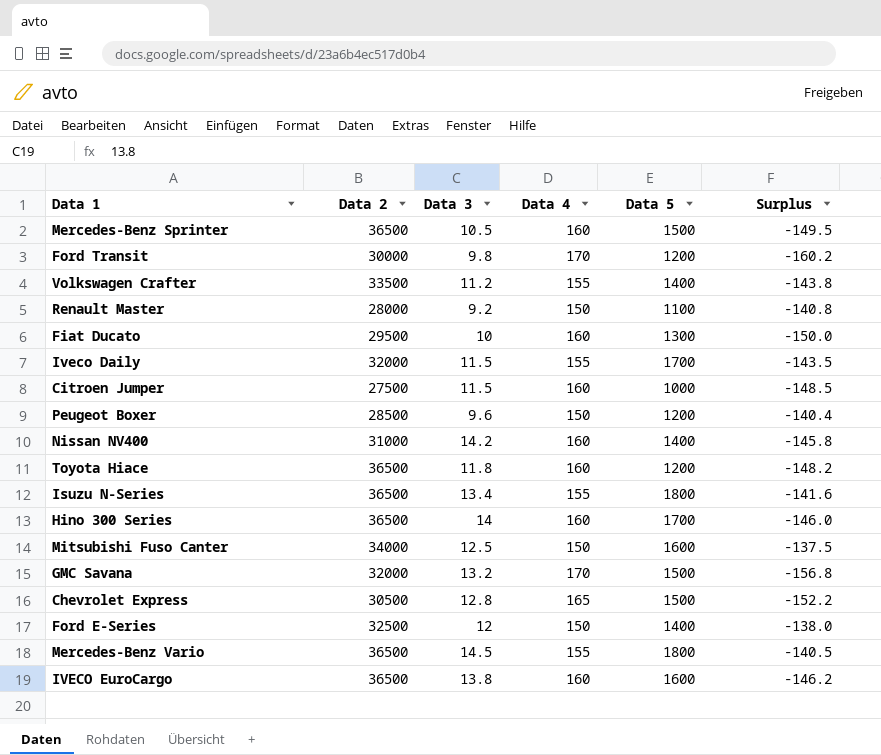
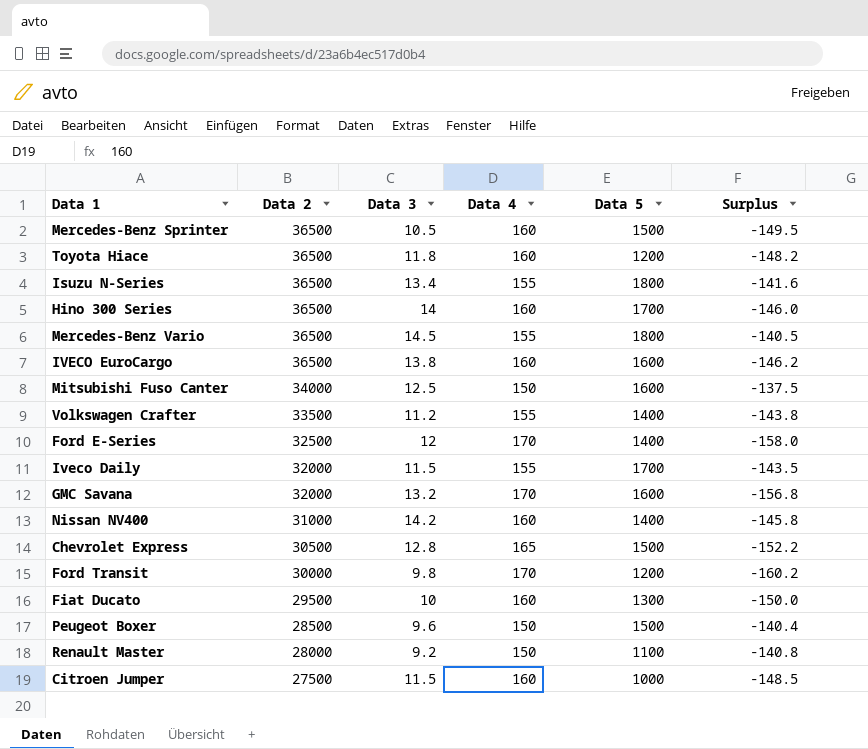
row order: none -> Data 2 descending
Ford E-Series | Data 4: 150 -> 170
Ford E-Series | Surplus: -138.0 -> -158.0
GMC Savana | Data 5: 1500 -> 1600
Peugeot Boxer | Data 5: 1200 -> 1500

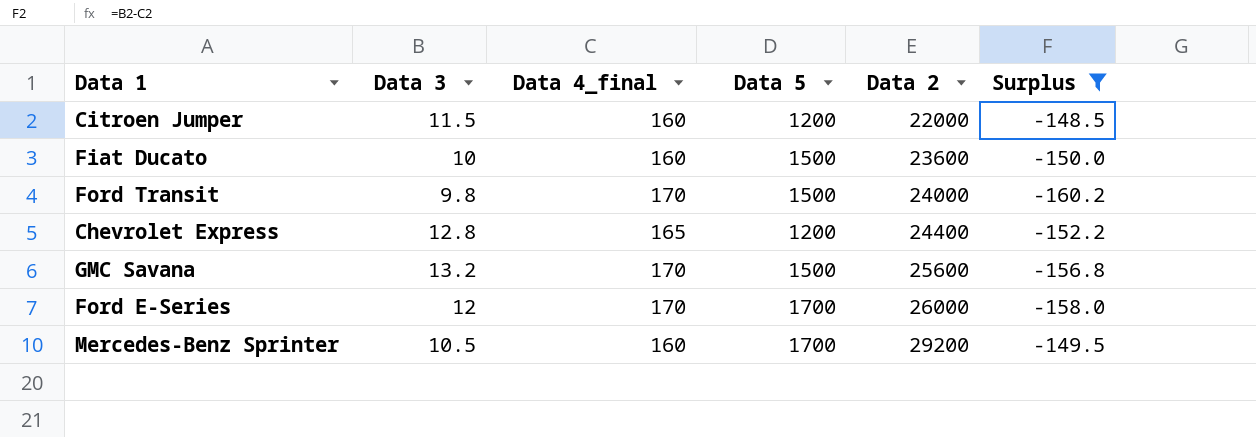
filter: none -> Surplus <= -148.5
row order: Data 2 descending -> Data 2 ascending
column name: Data 4 -> Data 4_final
column Data 2 | position: 2 -> 5
Citroen Jumper | Data 5: 1000 -> 1200
Citroen Jumper | Data 2: 27500 -> 22000
Fiat Ducato | Data 5: 1300 -> 1500
Fiat Ducato | Data 2: 29500 -> 23600
Ford Transit | Data 5: 1200 -> 1500
Ford Transit | Data 2: 30000 -> 24000
Chevrolet Express | Data 5: 1500 -> 1200
Chevrolet Express | Data 2: 30500 -> 24400
GMC Savana | Data 5: 1600 -> 1500
GMC Savana | Data 2: 32000 -> 25600
Ford E-Series | Data 5: 1400 -> 1700
Ford E-Series | Data 2: 32500 -> 26000
Mercedes-Benz Sprinter | Data 5: 1500 -> 1700
Mercedes-Benz Sprinter | Data 2: 36500 -> 29200

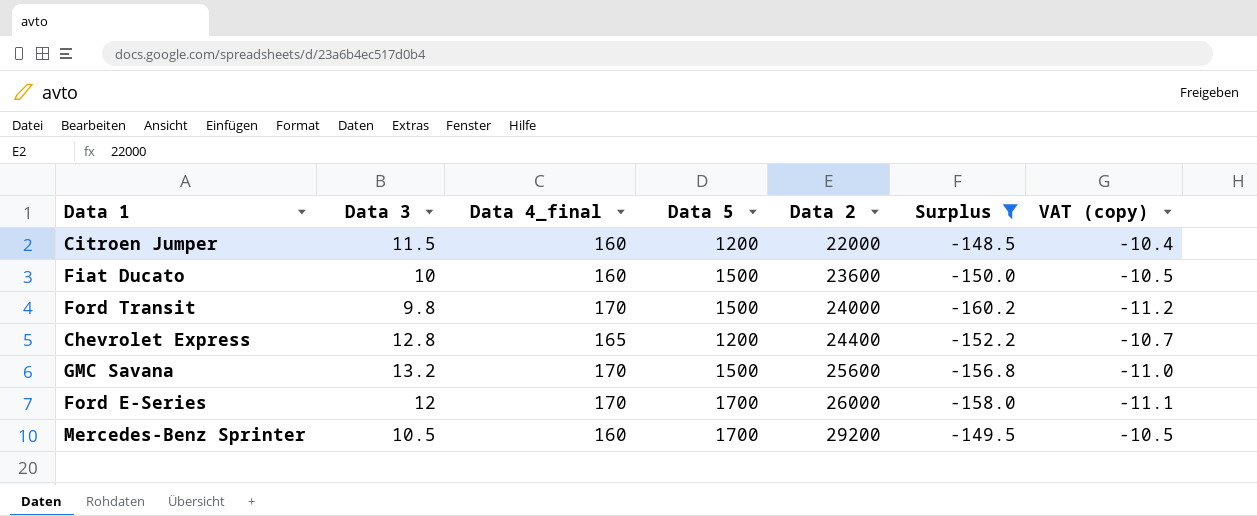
column VAT (copy) | formula: none -> [Surplus] * 0.07

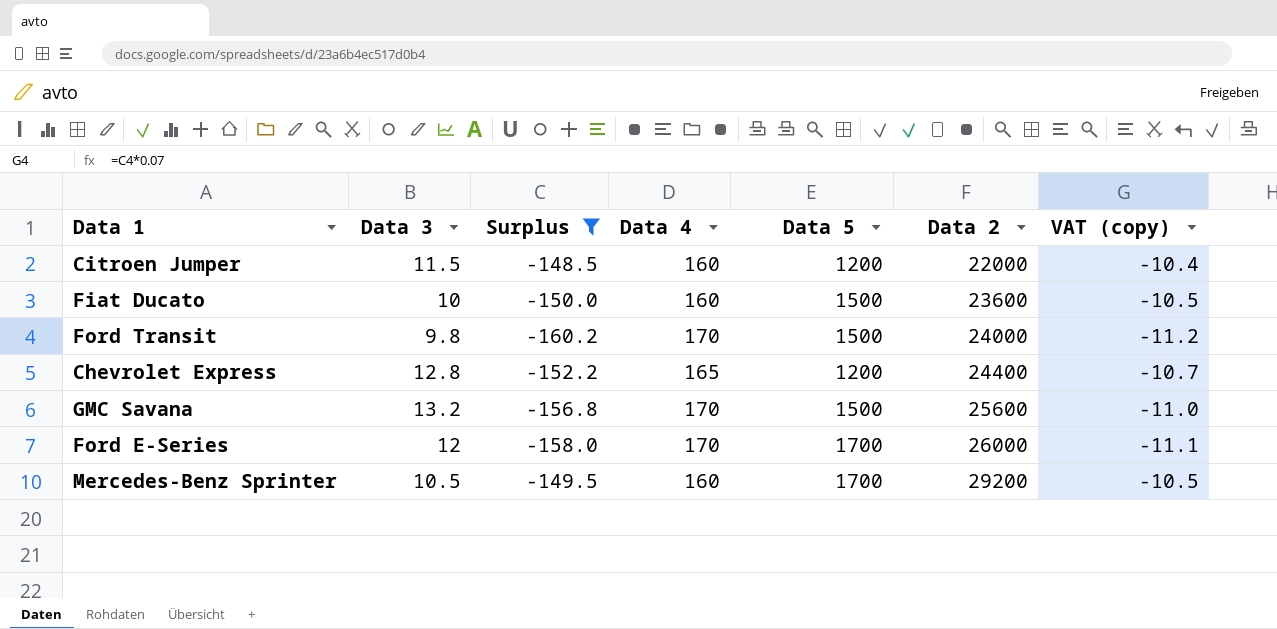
column Surplus | position: 6 -> 3
column name: Data 4_final -> Data 4

